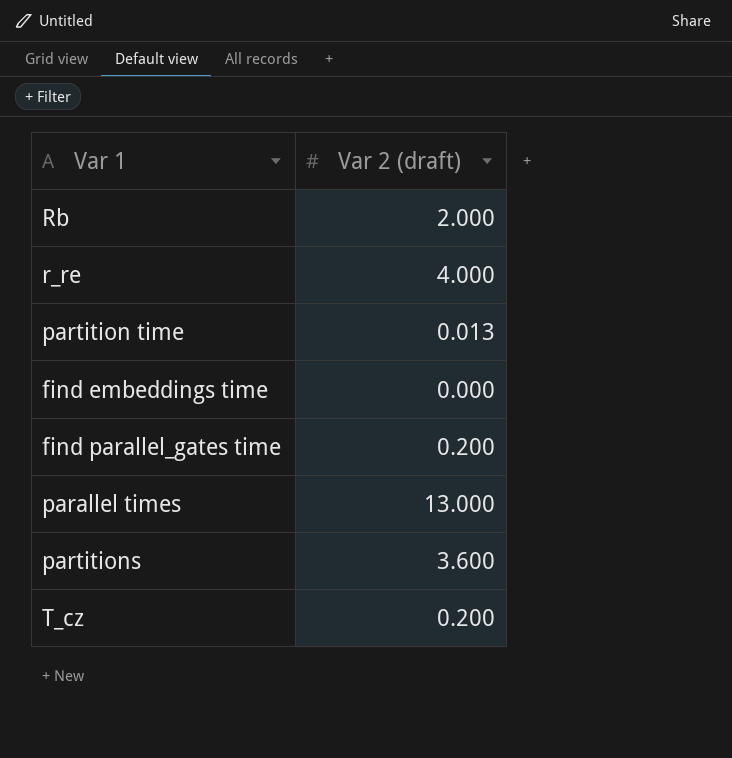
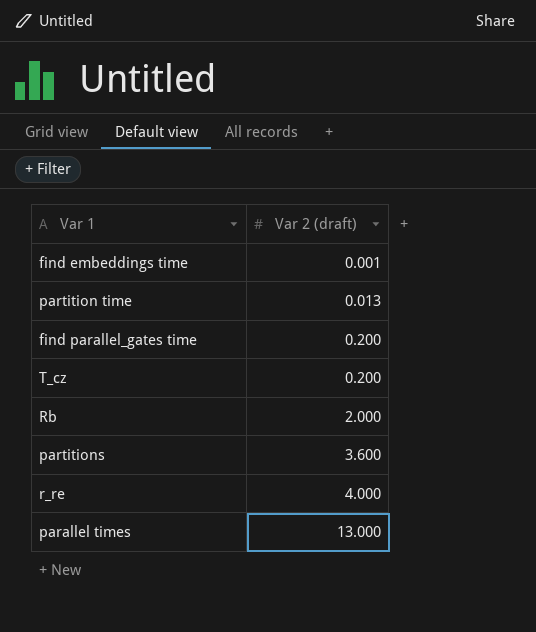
row order: none -> Var 2 (draft) ascending
find embeddings time | Var 2 (draft): 0.000 -> 0.001

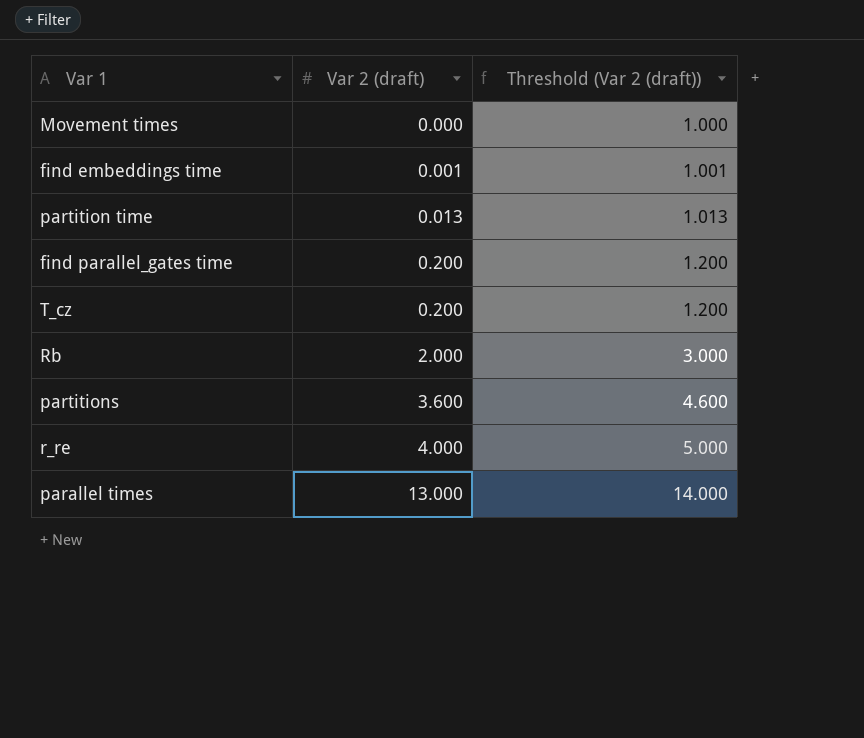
column Threshold (Var 2 (draft)) | formula: none -> [Var 2 (draft)] + 1
row Movement times: none -> 0.000 | 1.000

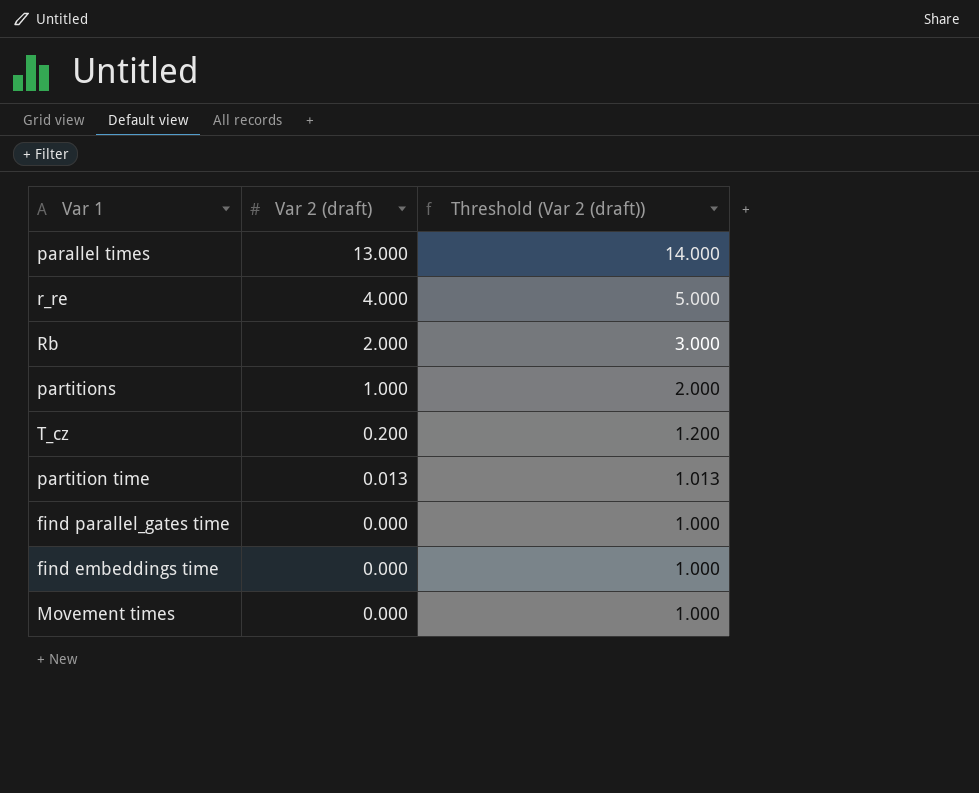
row order: Var 2 (draft) ascending -> Var 2 (draft) descending
partitions | Var 2 (draft): 3.600 -> 1.000
partitions | Threshold (Var 2 (draft)): 4.600 -> 2.000
find parallel_gates time | Var 2 (draft): 0.200 -> 0.000
find parallel_gates time | Threshold (Var 2 (draft)): 1.200 -> 1.000
find embeddings time | Var 2 (draft): 0.001 -> 0.000
find embeddings time | Threshold (Var 2 (draft)): 1.001 -> 1.000

